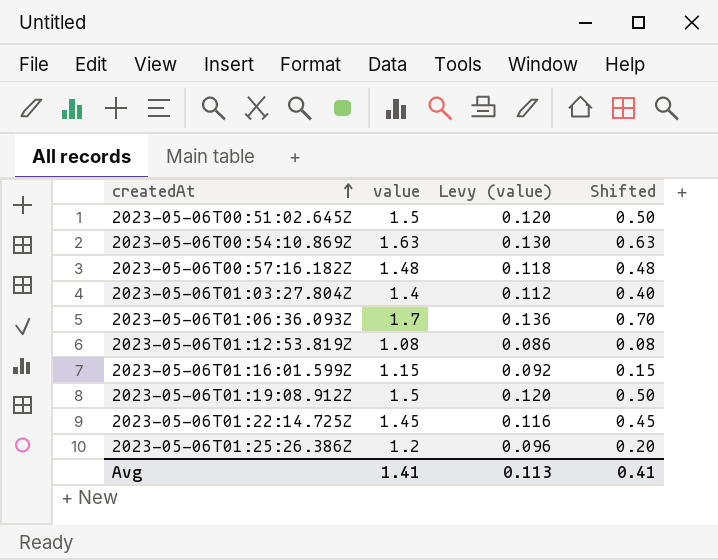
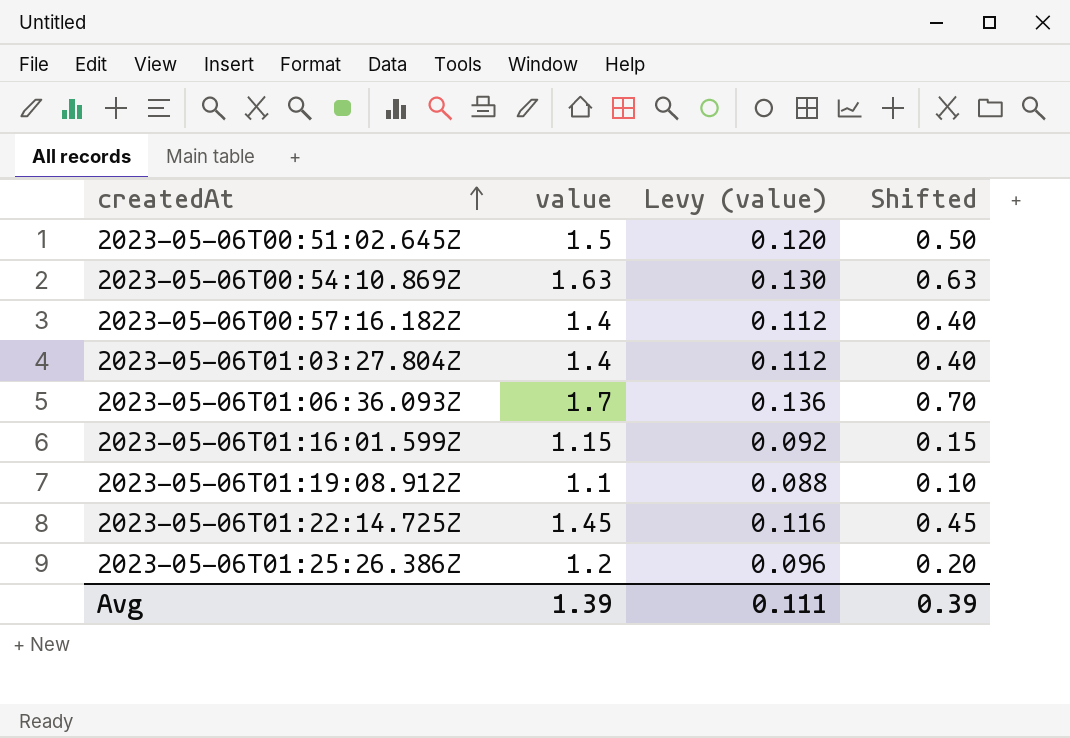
row 2023-05-06T01:12:53.819Z: 1.08 | 0.086 | 0.08 -> none
2023-05-06T00:57:16.182Z | value: 1.48 -> 1.4
2023-05-06T00:57:16.182Z | Levy (value): 0.118 -> 0.112
2023-05-06T00:57:16.182Z | Shifted: 0.48 -> 0.40
2023-05-06T01:19:08.912Z | value: 1.5 -> 1.1
2023-05-06T01:19:08.912Z | Levy (value): 0.120 -> 0.088
2023-05-06T01:19:08.912Z | Shifted: 0.50 -> 0.10
Avg | value: 1.41 -> 1.39
Avg | Levy (value): 0.113 -> 0.111
Avg | Shifted: 0.41 -> 0.39

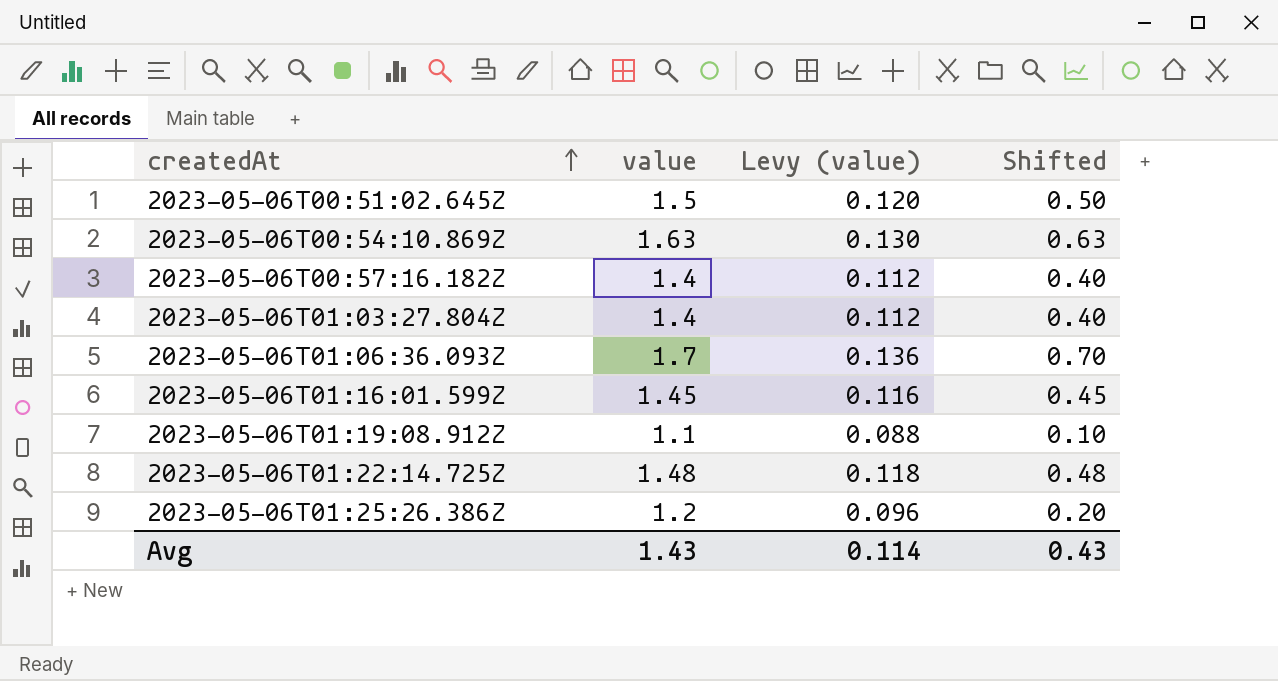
2023-05-06T01:16:01.599Z | value: 1.15 -> 1.45
2023-05-06T01:16:01.599Z | Levy (value): 0.092 -> 0.116
2023-05-06T01:16:01.599Z | Shifted: 0.15 -> 0.45
2023-05-06T01:22:14.725Z | value: 1.45 -> 1.48
2023-05-06T01:22:14.725Z | Levy (value): 0.116 -> 0.118
2023-05-06T01:22:14.725Z | Shifted: 0.45 -> 0.48
Avg | value: 1.39 -> 1.43
Avg | Levy (value): 0.111 -> 0.114
Avg | Shifted: 0.39 -> 0.43

